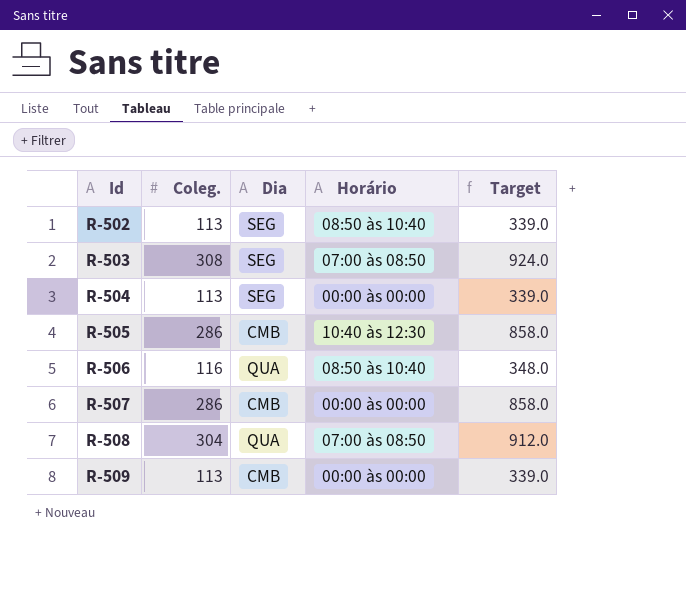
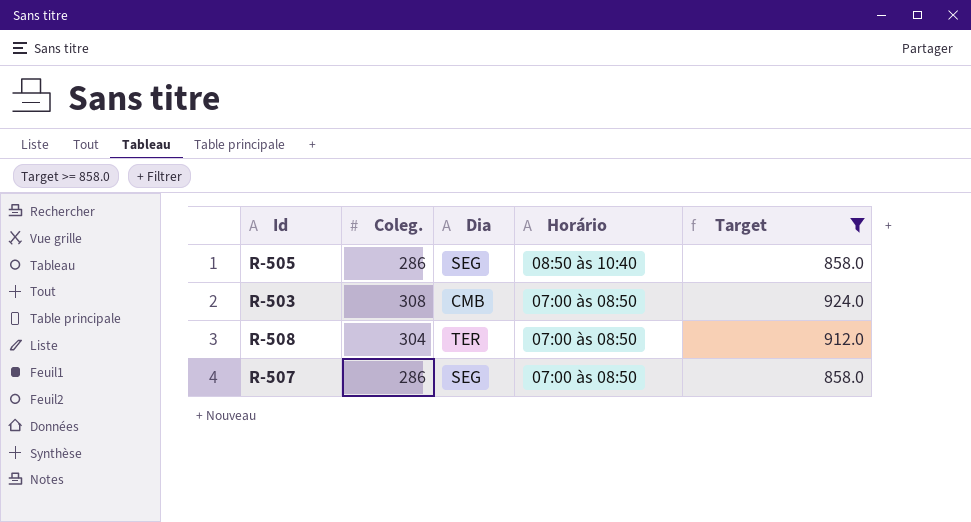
filter: none -> Target >= 858.0
row order: Id ascending -> Horário descending
R-505 | Dia: CMB -> SEG
R-505 | Horário: 10:40 às 12:30 -> 08:50 às 10:40
R-503 | Dia: SEG -> CMB
R-508 | Dia: QUA -> TER
R-507 | Dia: CMB -> SEG
R-507 | Horário: 00:00 às 00:00 -> 07:00 às 08:50

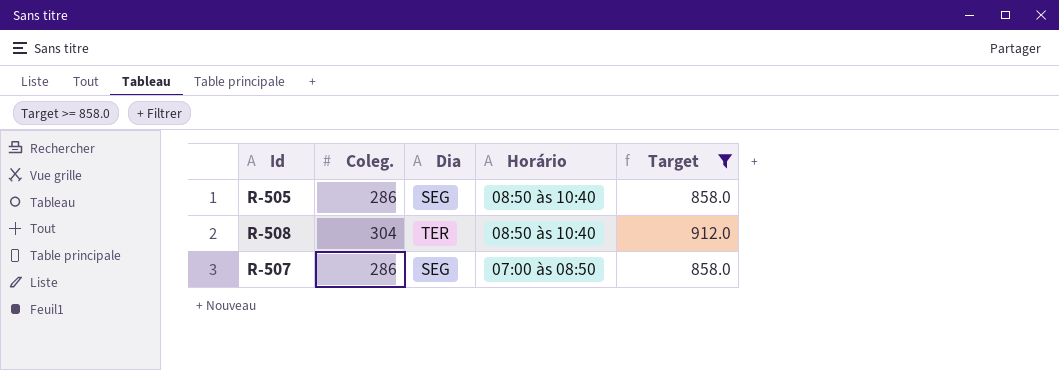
row R-503: 308 | CMB | 07:00 às 08:50 | 924.0 -> none
R-508 | Horário: 07:00 às 08:50 -> 08:50 às 10:40

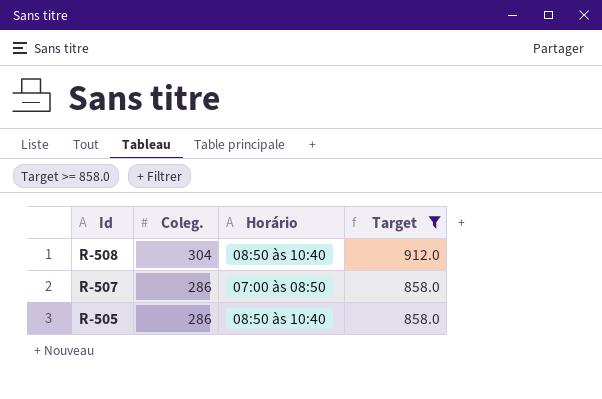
row order: Horário descending -> Id descending
column Dia | position: 3 -> none

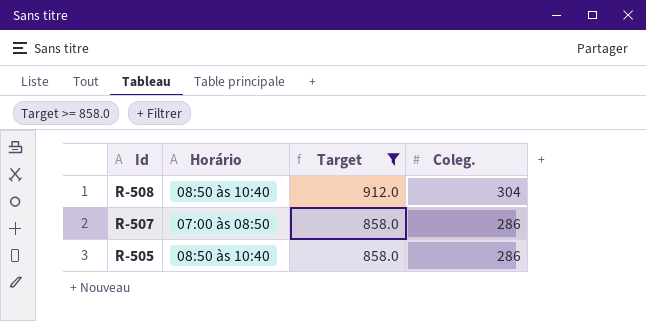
column Coleg. | position: 2 -> 4

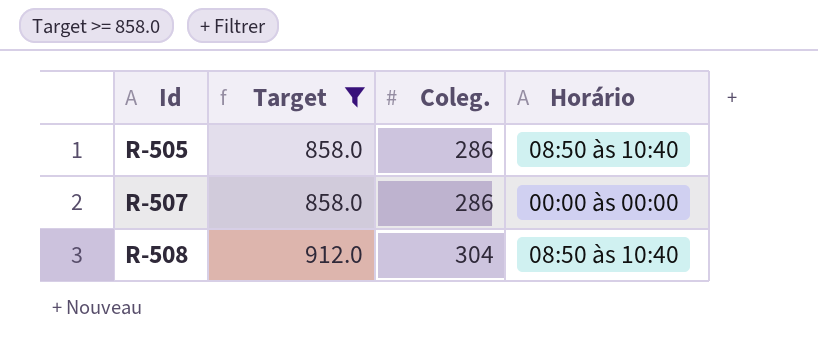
row order: Id descending -> Id ascending
column Horário | position: 2 -> 4
R-507 | Horário: 07:00 às 08:50 -> 00:00 às 00:00

